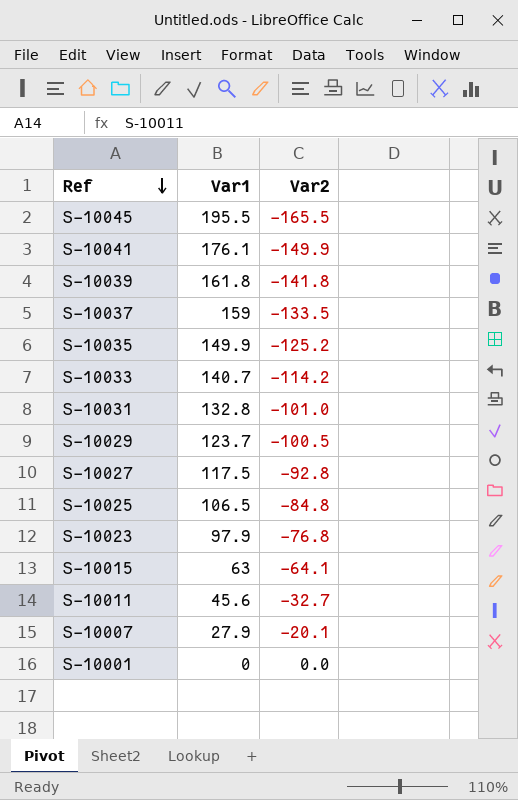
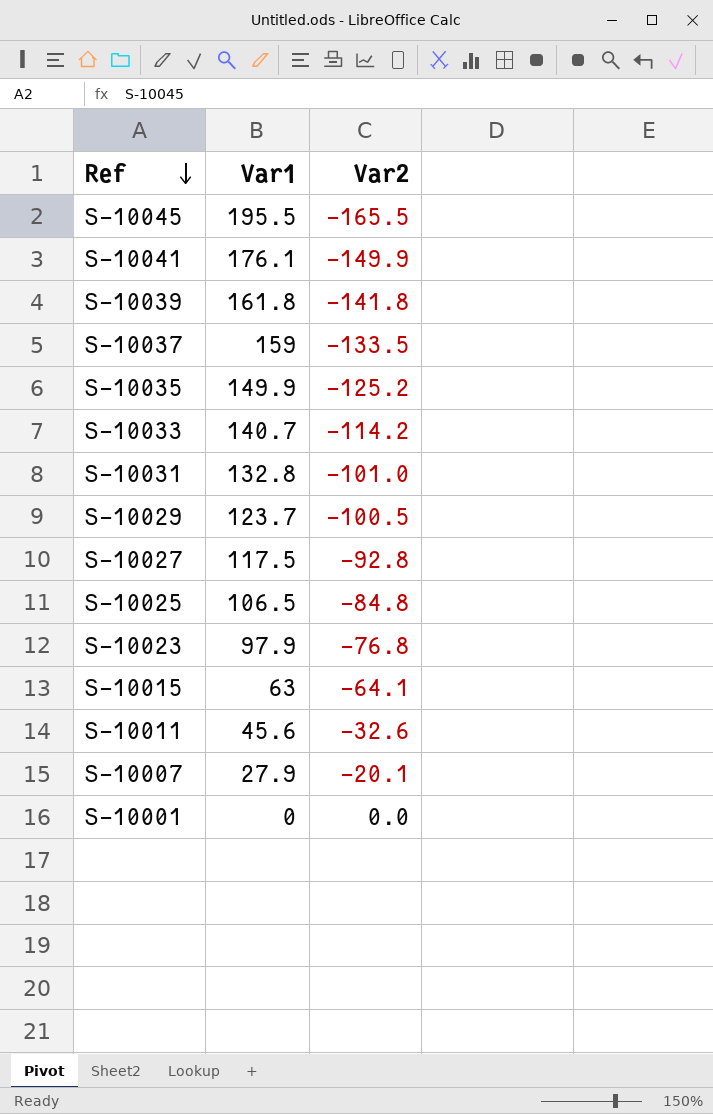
S-10011 | Var2: -32.7 -> -32.6

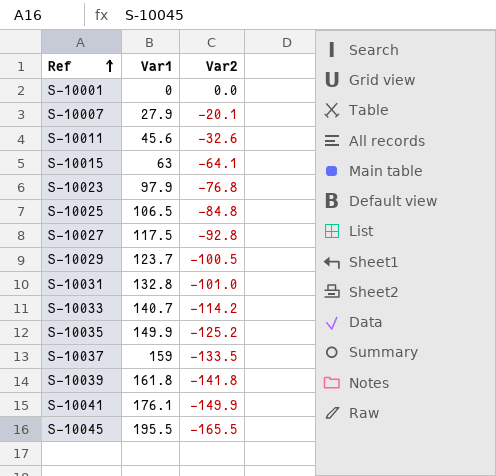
row order: Ref descending -> Ref ascending

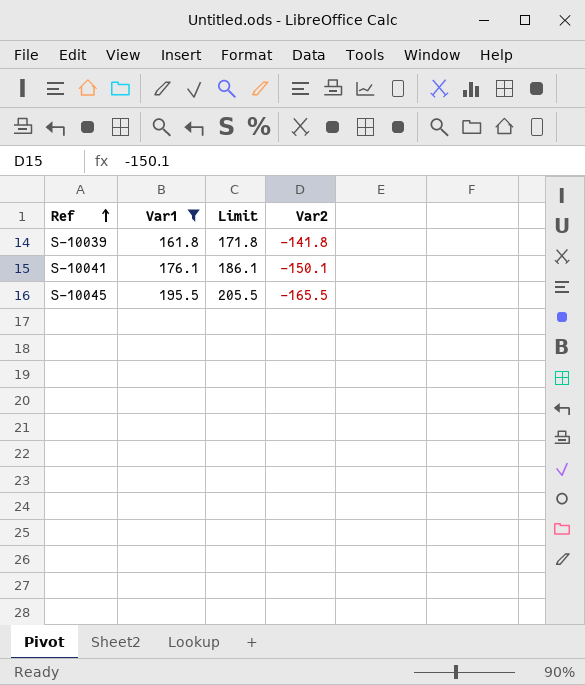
filter: none -> Var1 >= 161.8
column Limit | formula: none -> [Var1] + 10
S-10041 | Var2: -149.9 -> -150.1

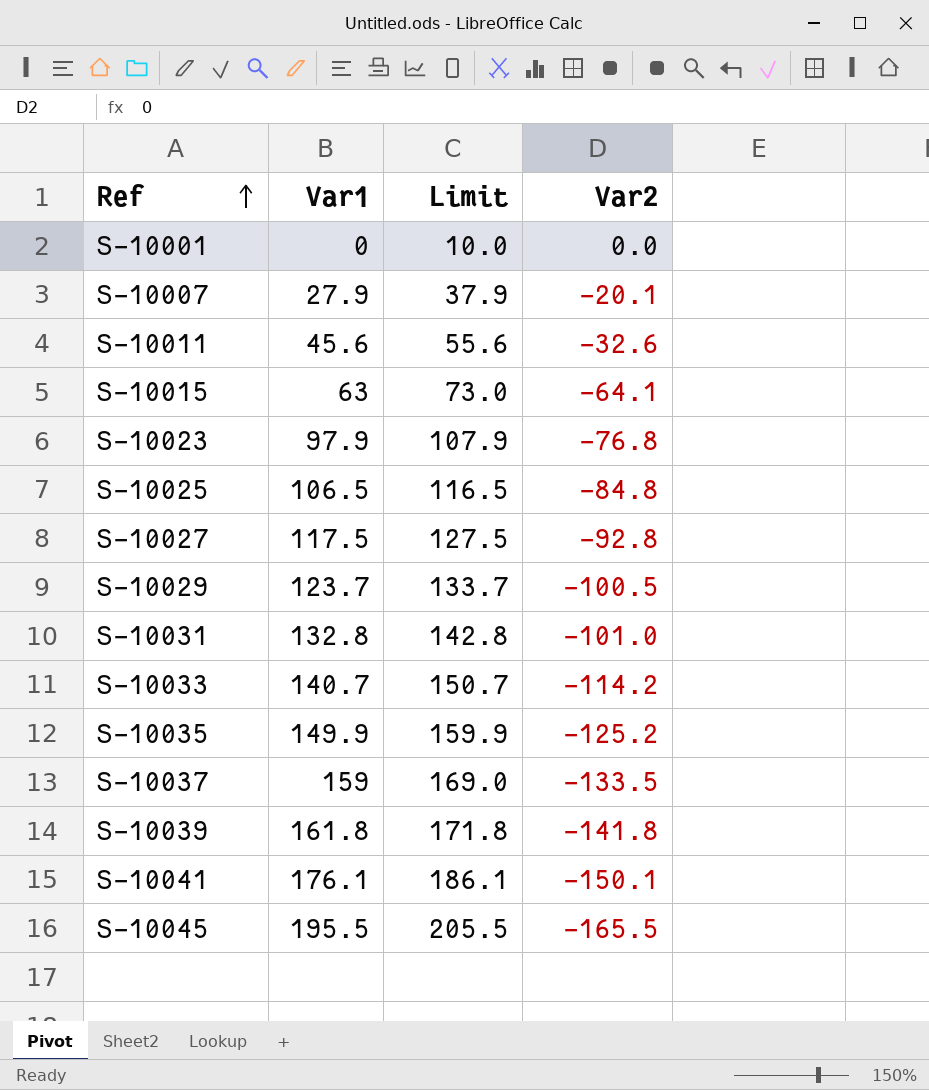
filter: Var1 >= 161.8 -> none

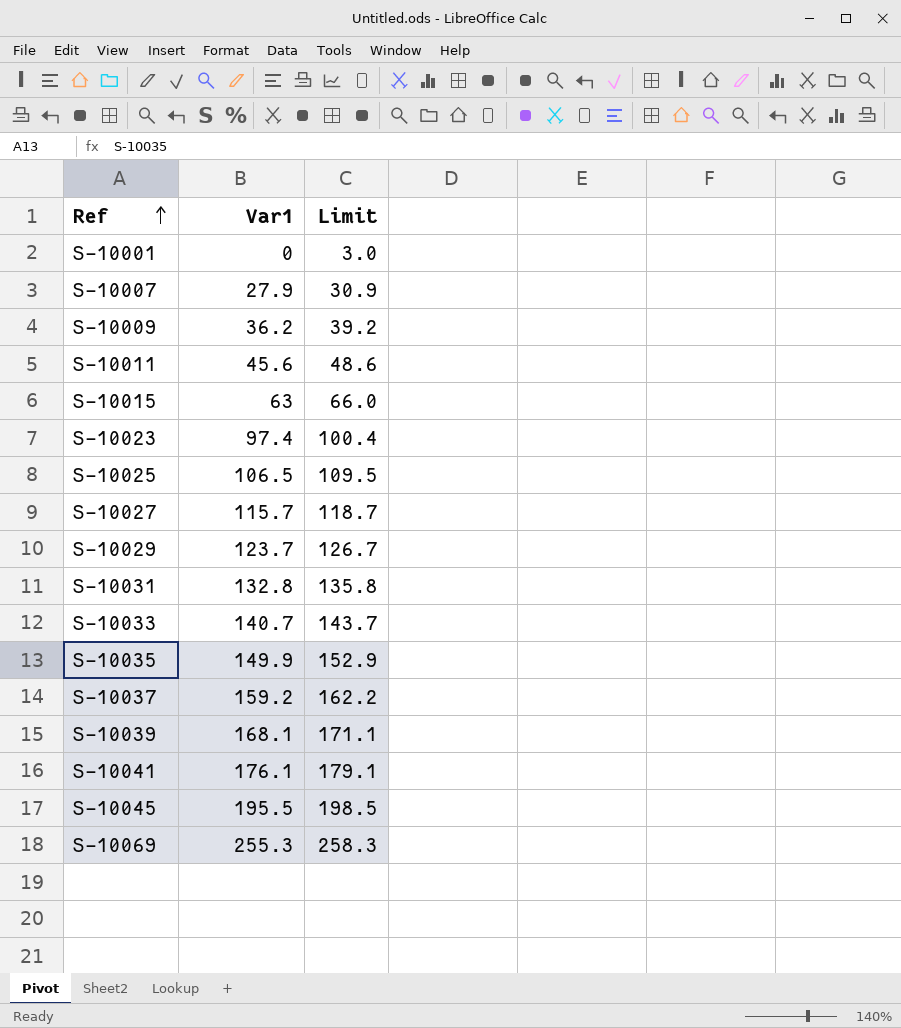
column Var2 | position: 4 -> none
column Limit | formula: [Var1] + 10 -> [Var1] + 3
row S-10009: none -> 36.2 | 39.2
S-10023 | Var1: 97.9 -> 97.4
S-10027 | Var1: 117.5 -> 115.7
S-10037 | Var1: 159 -> 159.2
S-10039 | Var1: 161.8 -> 168.1
row S-10069: none -> 255.3 | 258.3

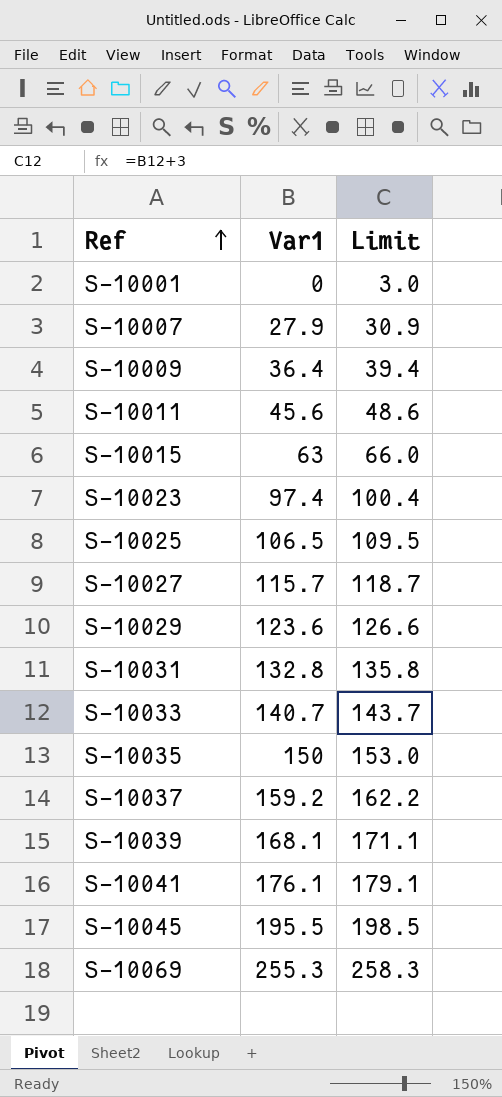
S-10009 | Var1: 36.2 -> 36.4
S-10009 | Limit: 39.2 -> 39.4
S-10029 | Var1: 123.7 -> 123.6
S-10029 | Limit: 126.7 -> 126.6
S-10035 | Var1: 149.9 -> 150
S-10035 | Limit: 152.9 -> 153.0

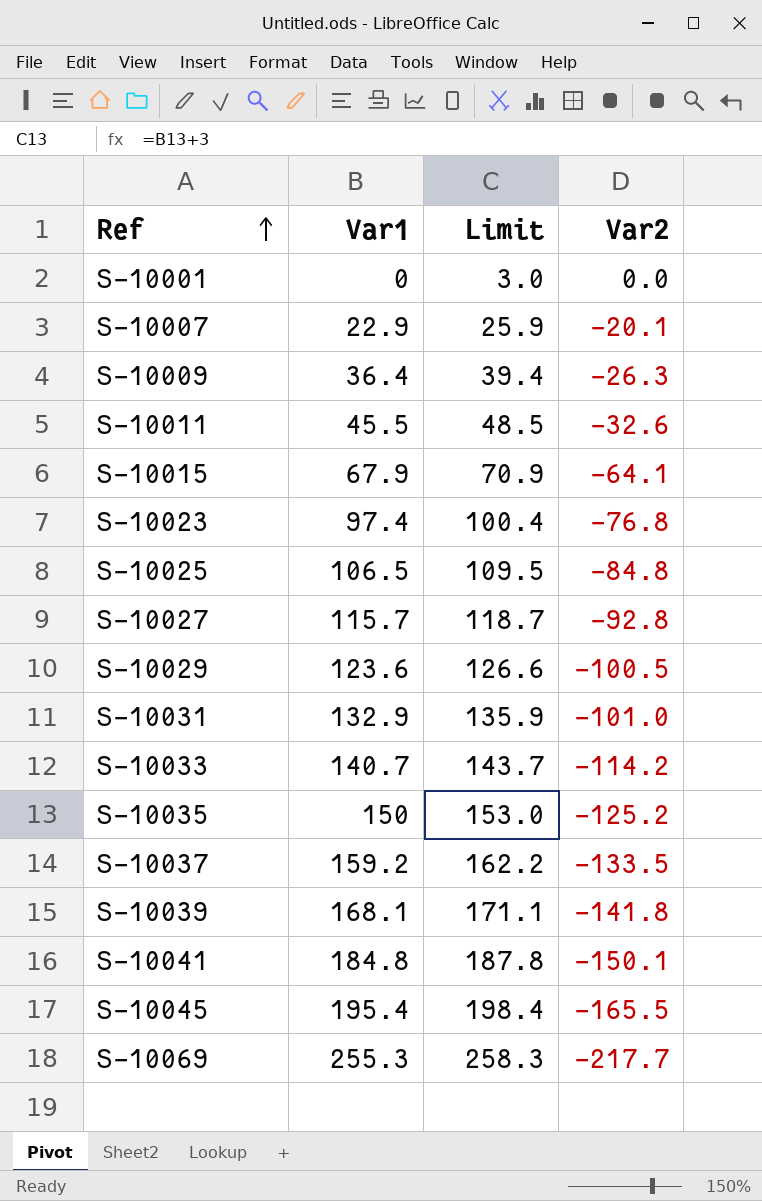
column Var2 | position: none -> 4
S-10007 | Var1: 27.9 -> 22.9
S-10007 | Limit: 30.9 -> 25.9
S-10011 | Var1: 45.6 -> 45.5
S-10011 | Limit: 48.6 -> 48.5
S-10015 | Var1: 63 -> 67.9
S-10015 | Limit: 66.0 -> 70.9
S-10031 | Var1: 132.8 -> 132.9
S-10031 | Limit: 135.8 -> 135.9
S-10041 | Var1: 176.1 -> 184.8
S-10041 | Limit: 179.1 -> 187.8
S-10045 | Var1: 195.5 -> 195.4
S-10045 | Limit: 198.5 -> 198.4

